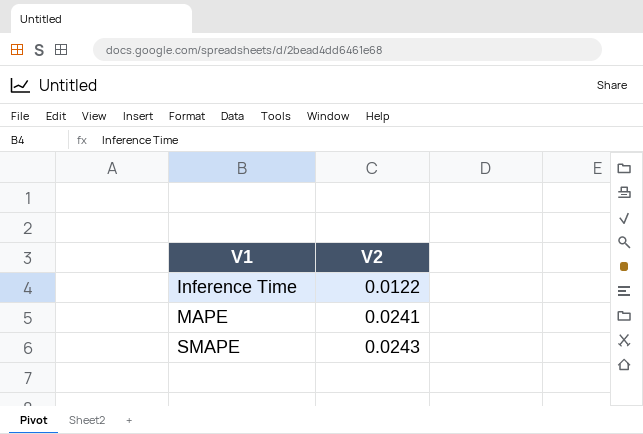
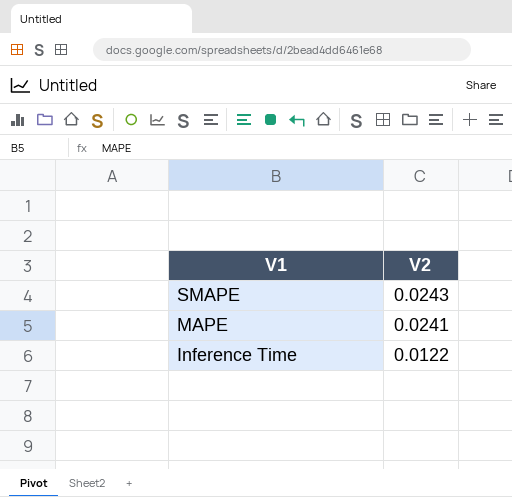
row order: V1 ascending -> V1 descending

